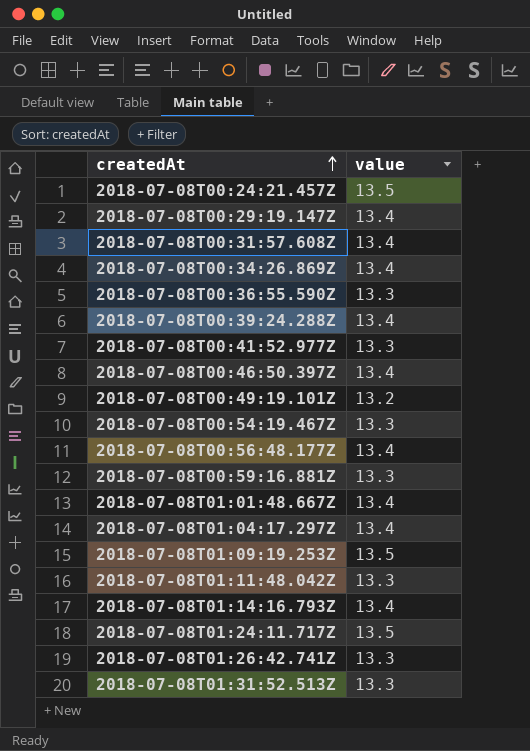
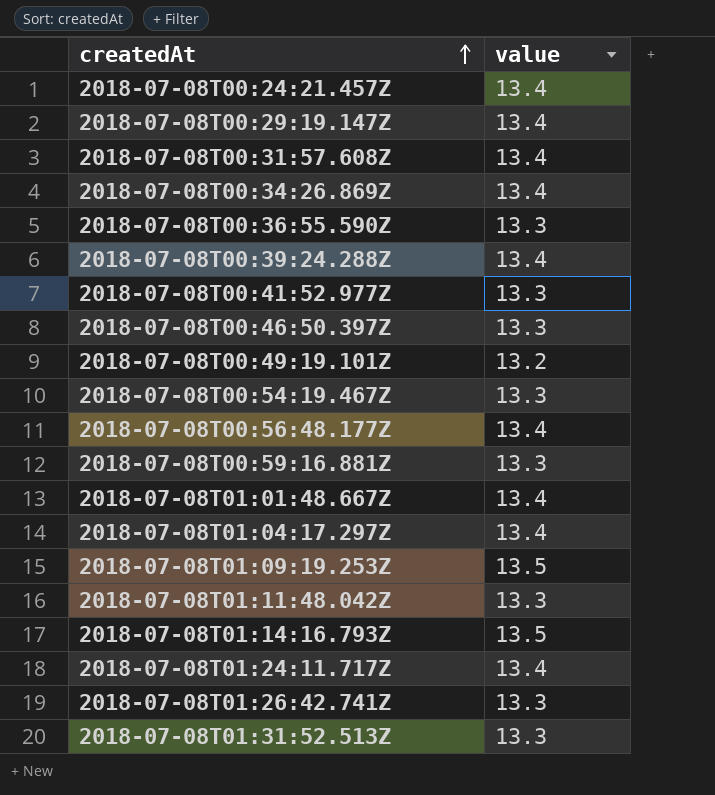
2018-07-08T00:24:21.457Z | value: 13.5 -> 13.4
2018-07-08T00:46:50.397Z | value: 13.4 -> 13.3
2018-07-08T01:14:16.793Z | value: 13.4 -> 13.5
2018-07-08T01:24:11.717Z | value: 13.5 -> 13.4

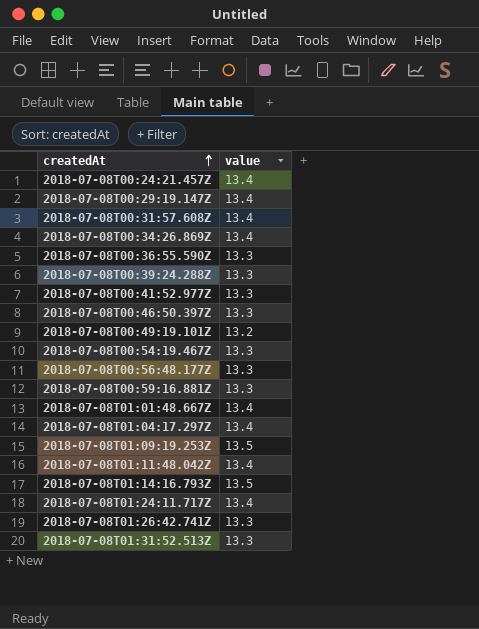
2018-07-08T00:39:24.288Z | value: 13.4 -> 13.3
2018-07-08T00:56:48.177Z | value: 13.4 -> 13.3
2018-07-08T01:11:48.042Z | value: 13.3 -> 13.4

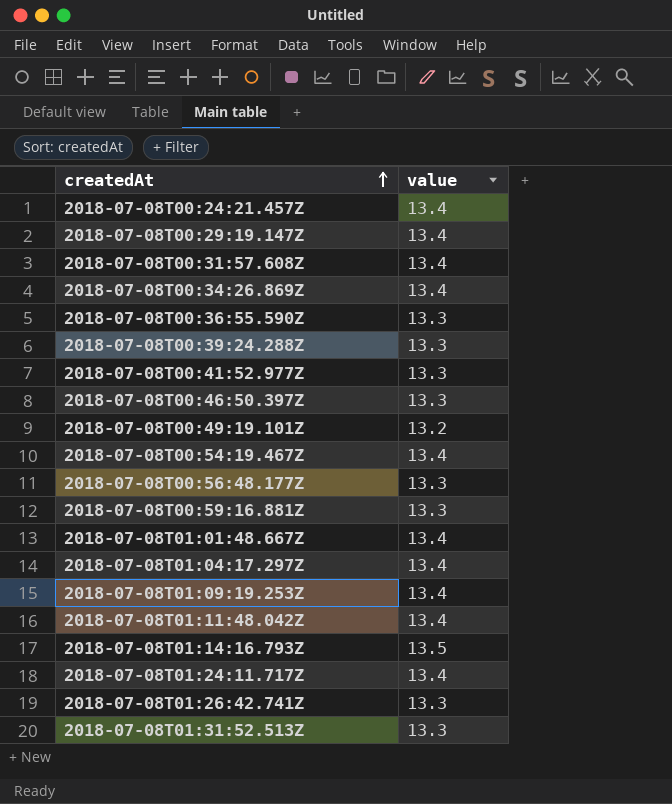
2018-07-08T00:54:19.467Z | value: 13.3 -> 13.4
2018-07-08T01:09:19.253Z | value: 13.5 -> 13.4

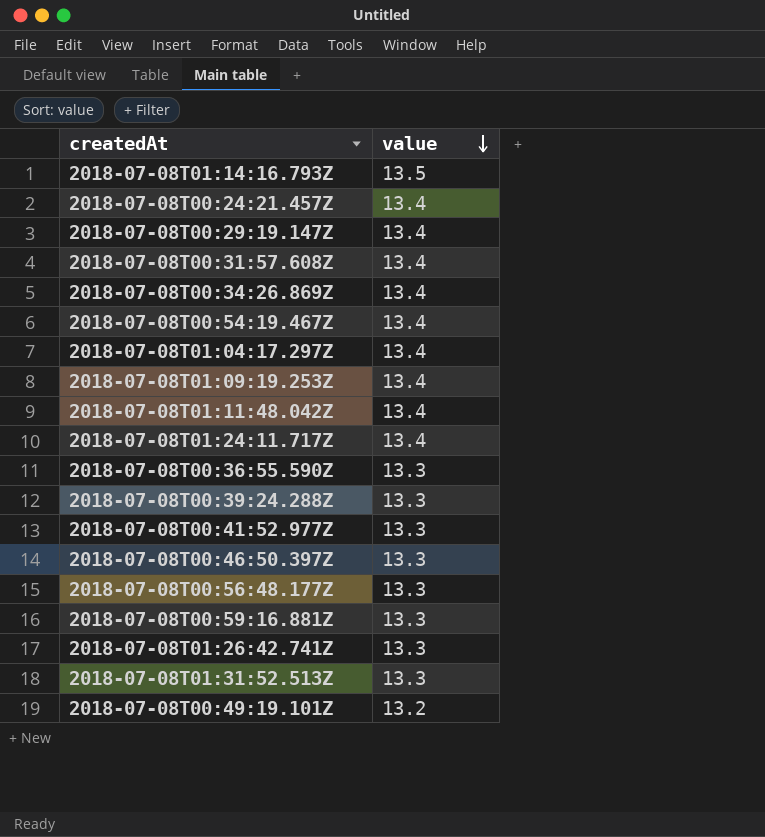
row order: createdAt ascending -> value descending
row 2018-07-08T01:01:48.667Z: 13.4 -> none

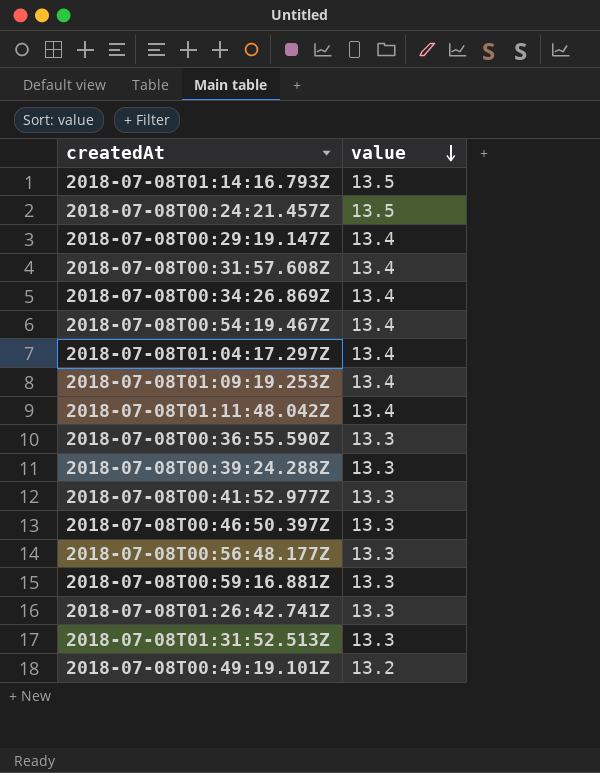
row 2018-07-08T01:24:11.717Z: 13.4 -> none
2018-07-08T00:24:21.457Z | value: 13.4 -> 13.5

